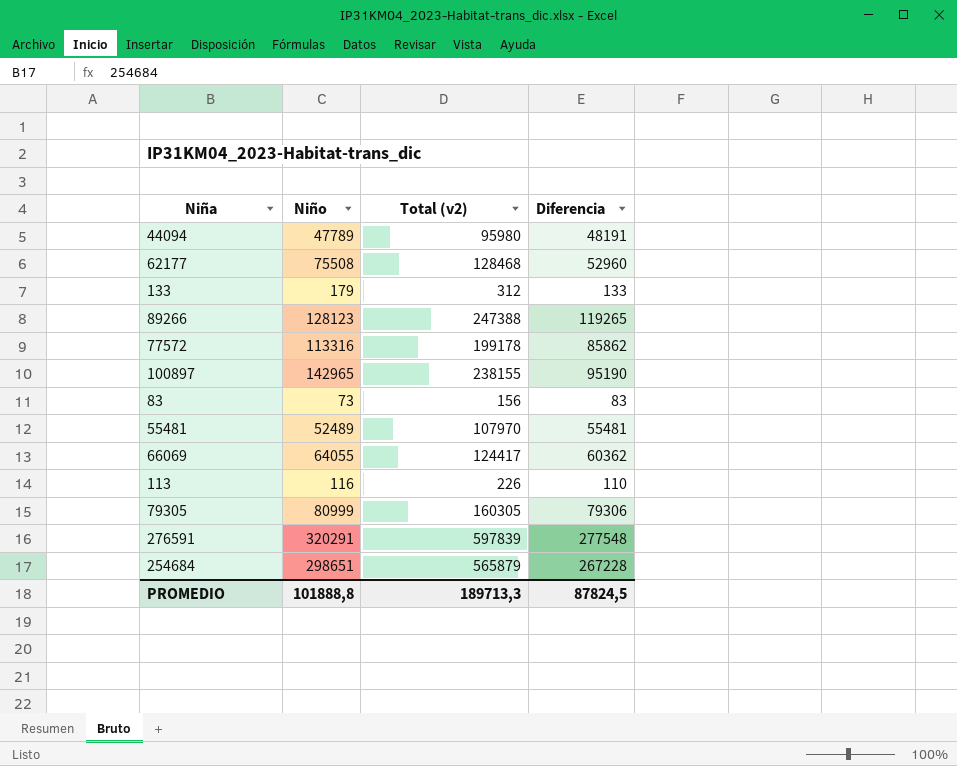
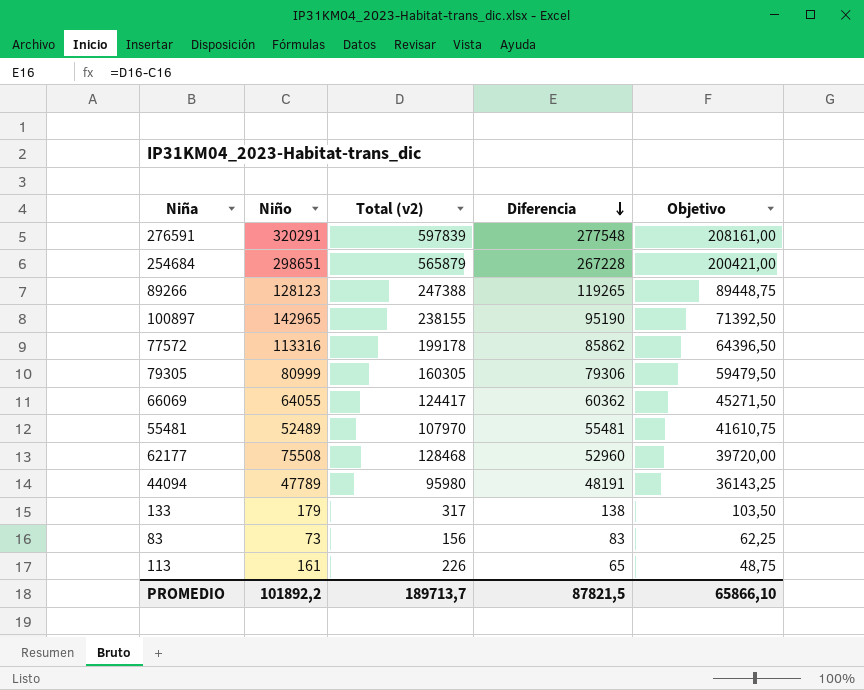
row order: none -> Diferencia descending
column Objetivo | formula: none -> [Diferencia] * 0,75
133 | Total (v2): 312 -> 317
133 | Diferencia: 133 -> 138
113 | Niño: 116 -> 161
113 | Diferencia: 110 -> 65
PROMEDIO | Niño: 101888,8 -> 101892,2
PROMEDIO | Total (v2): 189713,3 -> 189713,7
PROMEDIO | Diferencia: 87824,5 -> 87821,5

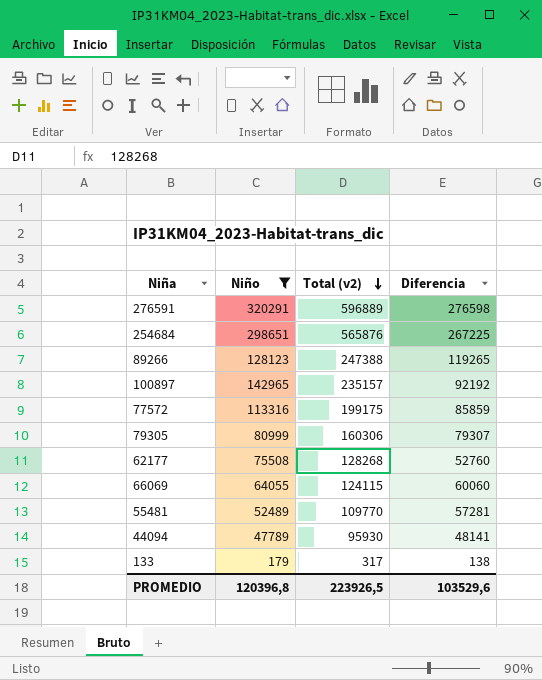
filter: none -> Niño >= 179
row order: Diferencia descending -> Total (v2) descending
column Objetivo | formula: [Diferencia] * 0,75 -> none
276591 | Total (v2): 597839 -> 596889
276591 | Diferencia: 277548 -> 276598
254684 | Total (v2): 565879 -> 565876
254684 | Diferencia: 267228 -> 267225
100897 | Total (v2): 238155 -> 235157
100897 | Diferencia: 95190 -> 92192
77572 | Total (v2): 199178 -> 199175
77572 | Diferencia: 85862 -> 85859
79305 | Total (v2): 160305 -> 160306
79305 | Diferencia: 79306 -> 79307
62177 | Total (v2): 128468 -> 128268
62177 | Diferencia: 52960 -> 52760
66069 | Total (v2): 124417 -> 124115
66069 | Diferencia: 60362 -> 60060
55481 | Total (v2): 107970 -> 109770
55481 | Diferencia: 55481 -> 57281
44094 | Total (v2): 95980 -> 95930
44094 | Diferencia: 48191 -> 48141
PROMEDIO | Niño: 101892,2 -> 120396,8
PROMEDIO | Total (v2): 189713,7 -> 223926,5
PROMEDIO | Diferencia: 87821,5 -> 103529,6

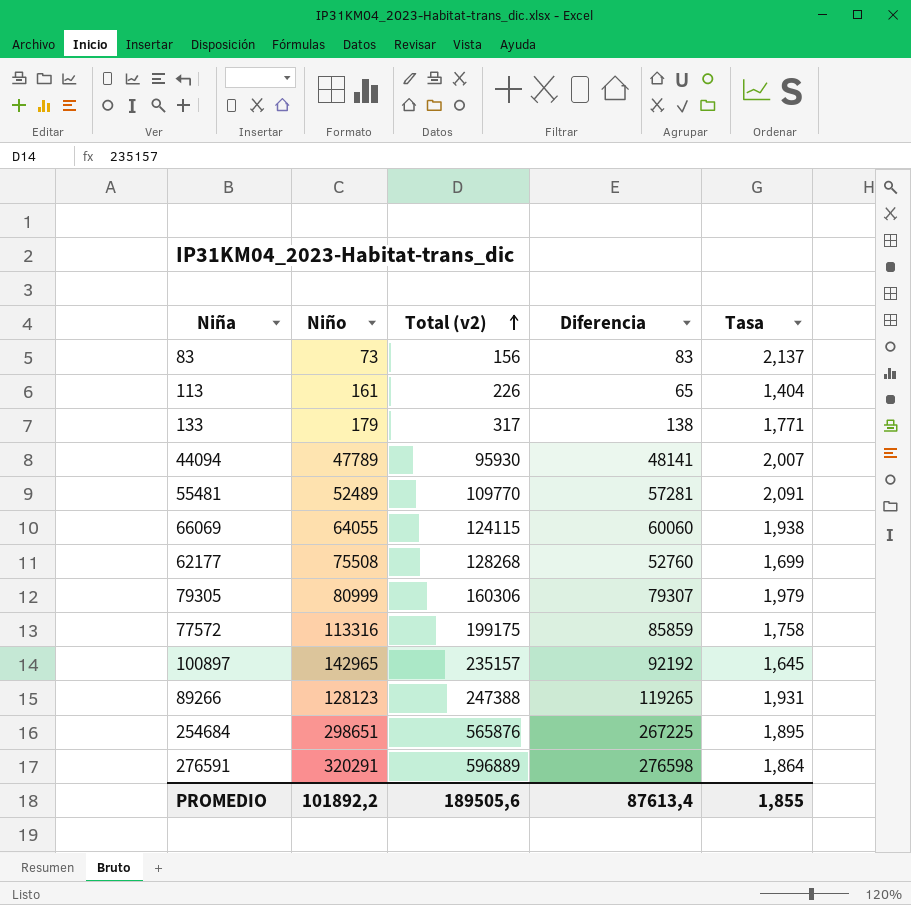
filter: Niño >= 179 -> none
row order: Total (v2) descending -> Total (v2) ascending
column Tasa | formula: none -> [Total (v2)] / [Niño]
PROMEDIO | Niño: 120396,8 -> 101892,2
PROMEDIO | Total (v2): 223926,5 -> 189505,6
PROMEDIO | Diferencia: 103529,6 -> 87613,4

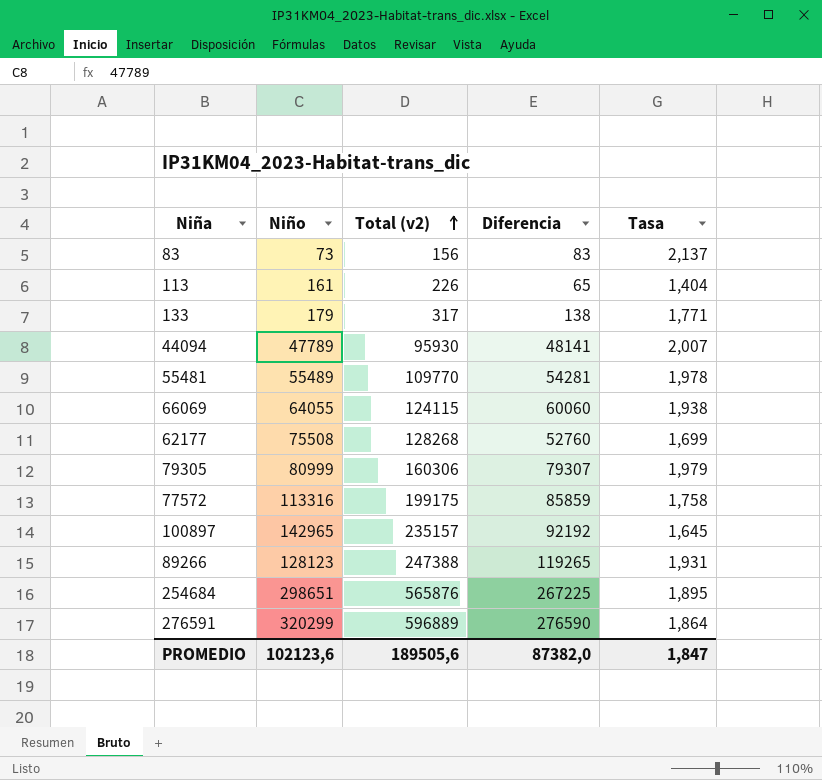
55481 | Niño: 52489 -> 55489
55481 | Diferencia: 57281 -> 54281
55481 | Tasa: 2,091 -> 1,978
276591 | Niño: 320291 -> 320299
276591 | Diferencia: 276598 -> 276590
PROMEDIO | Niño: 101892,2 -> 102123,6
PROMEDIO | Diferencia: 87613,4 -> 87382,0
PROMEDIO | Tasa: 1,855 -> 1,847

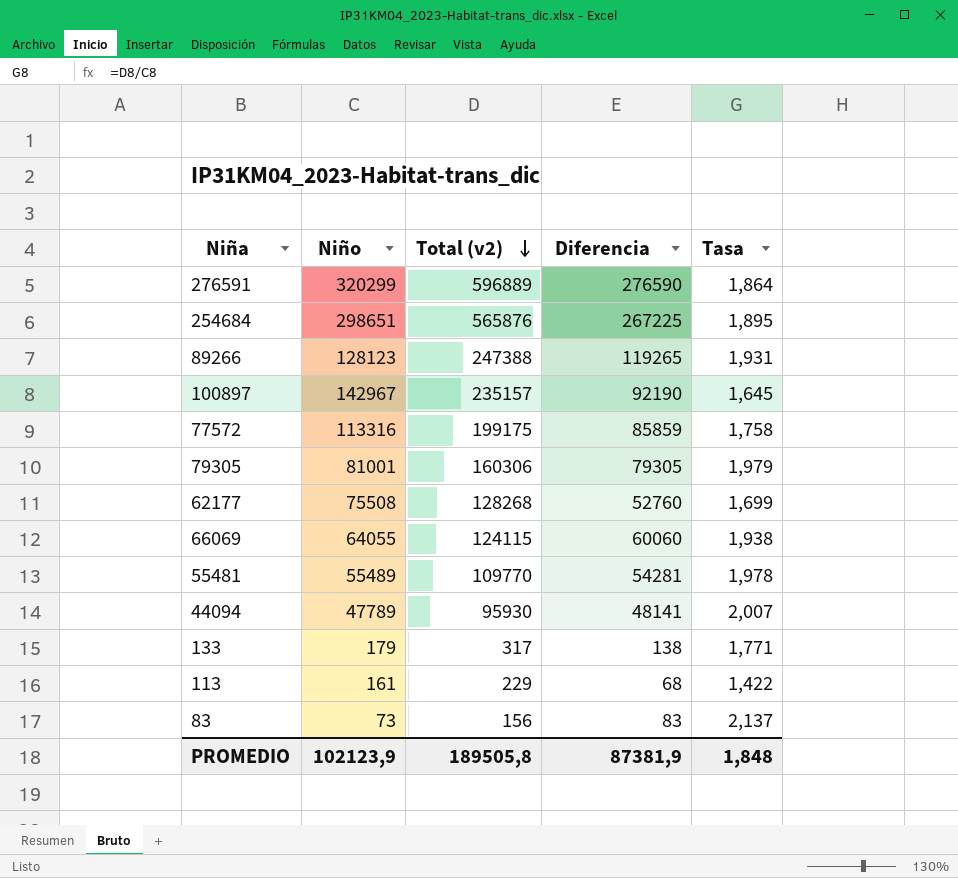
row order: Total (v2) ascending -> Total (v2) descending
100897 | Niño: 142965 -> 142967
100897 | Diferencia: 92192 -> 92190
79305 | Niño: 80999 -> 81001
79305 | Diferencia: 79307 -> 79305
113 | Total (v2): 226 -> 229
113 | Diferencia: 65 -> 68
113 | Tasa: 1,404 -> 1,422
PROMEDIO | Niño: 102123,6 -> 102123,9
PROMEDIO | Total (v2): 189505,6 -> 189505,8
PROMEDIO | Diferencia: 87382,0 -> 87381,9
PROMEDIO | Tasa: 1,847 -> 1,848

